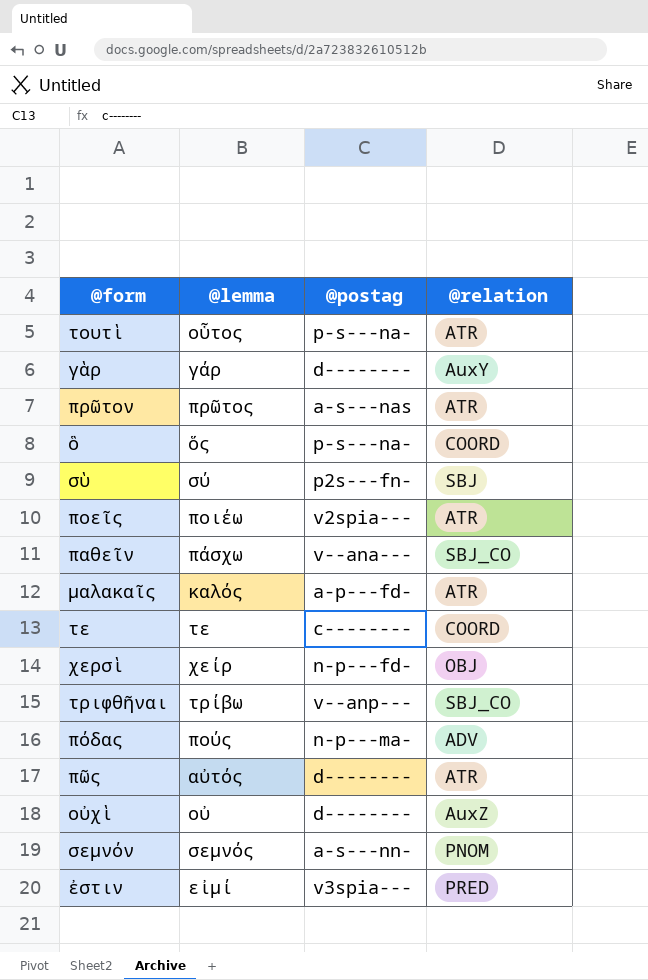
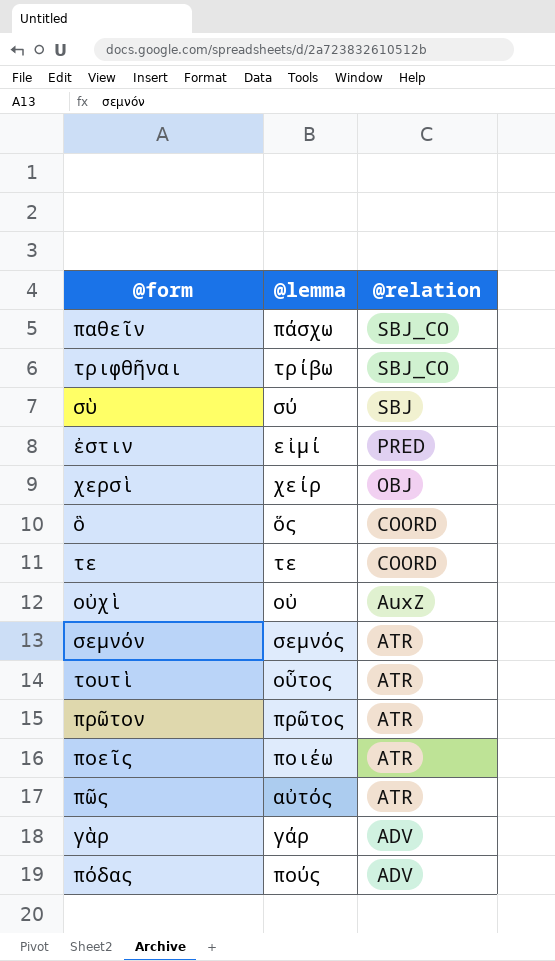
row order: none -> @relation descending
column @postag | position: 3 -> none
row μαλακαῖς: καλός | a-p---fd- | ATR -> none
σεμνόν | @relation: PNOM -> ATR
γὰρ | @relation: AuxY -> ADV

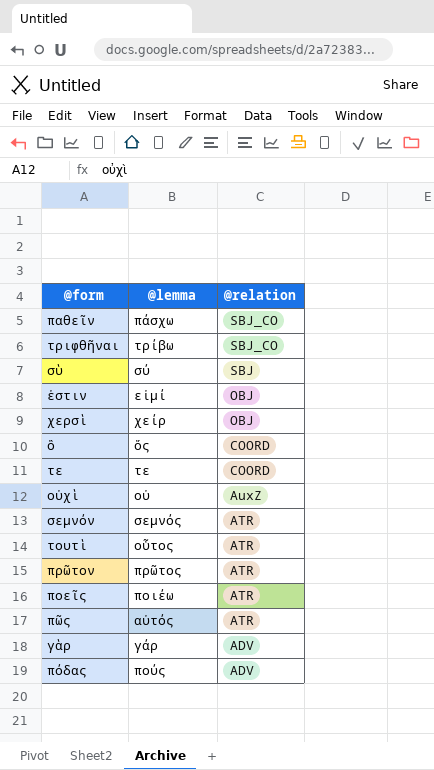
ἐστιν | @relation: PRED -> OBJ

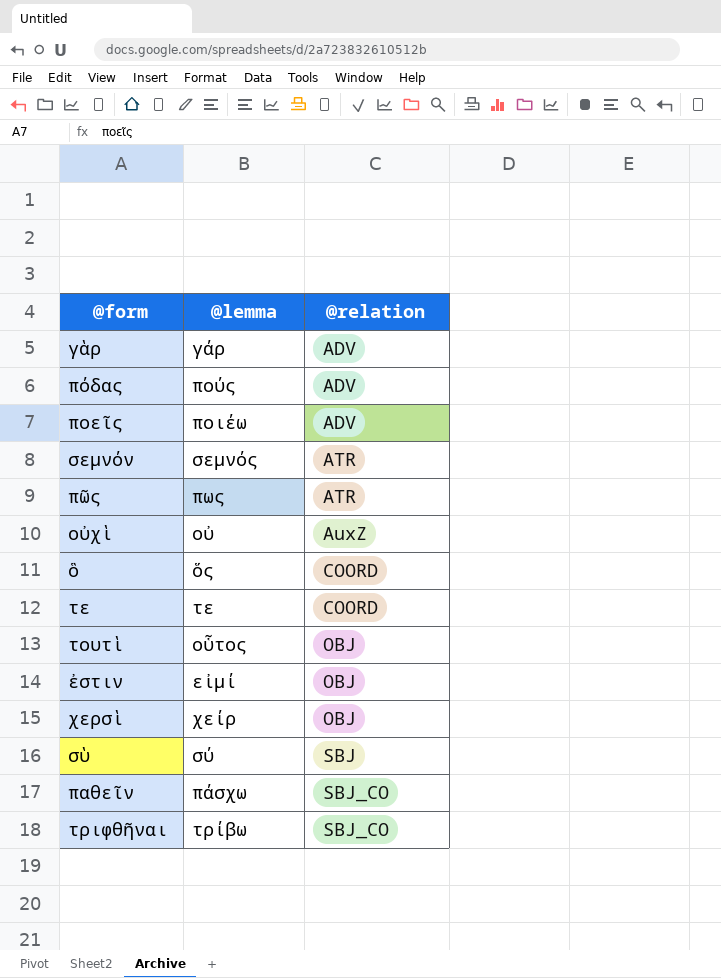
row order: @relation descending -> @relation ascending
row πρῶτον: πρῶτος | ATR -> none
ποεῖς | @relation: ATR -> ADV
πῶς | @lemma: αὐτός -> πως
τουτὶ | @relation: ATR -> OBJ

